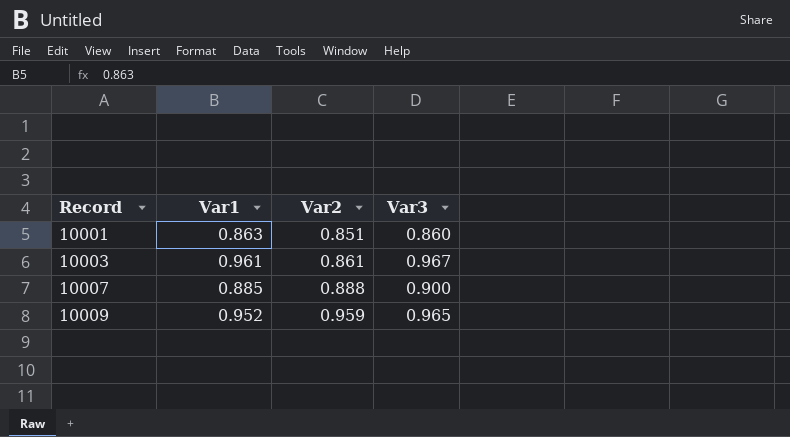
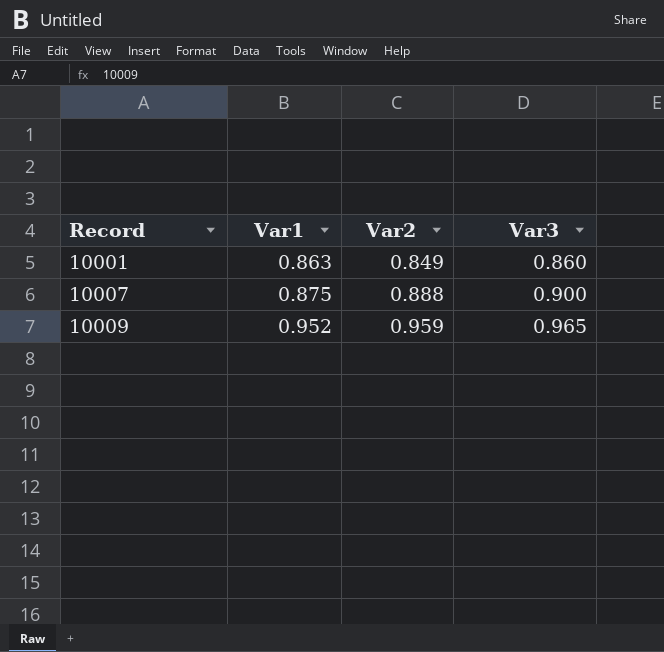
row 10003: 0.961 | 0.861 | 0.967 -> none
10001 | Var2: 0.851 -> 0.849
10007 | Var1: 0.885 -> 0.875

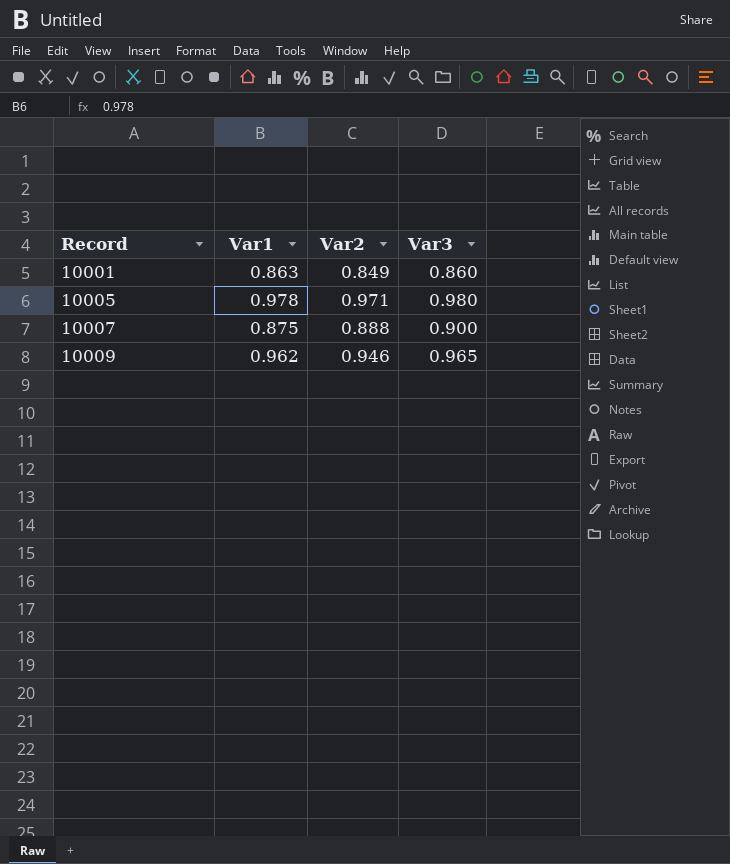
row 10005: none -> 0.978 | 0.971 | 0.980
10009 | Var1: 0.952 -> 0.962
10009 | Var2: 0.959 -> 0.946

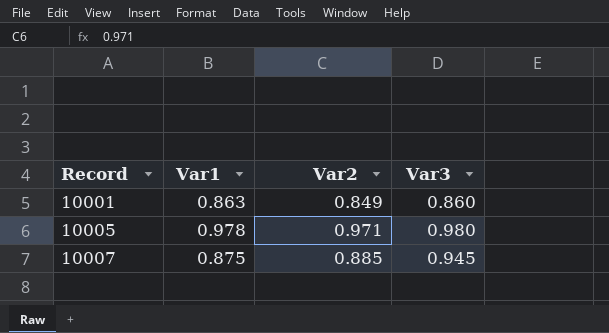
row 10009: 0.962 | 0.946 | 0.965 -> none
10007 | Var2: 0.888 -> 0.885
10007 | Var3: 0.900 -> 0.945

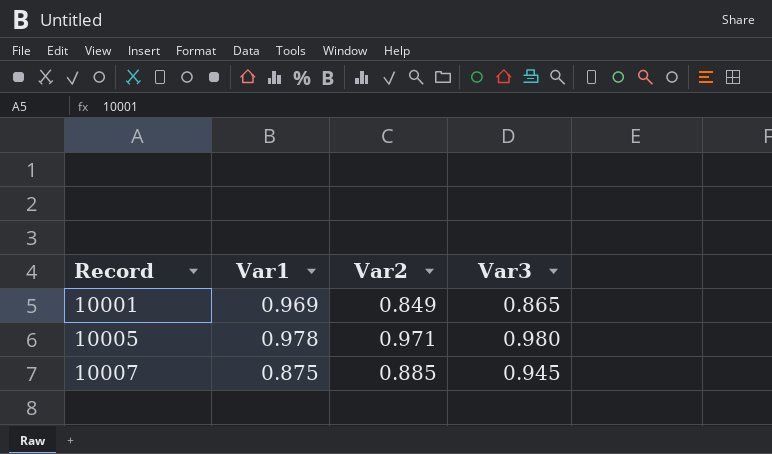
10001 | Var1: 0.863 -> 0.969
10001 | Var3: 0.860 -> 0.865

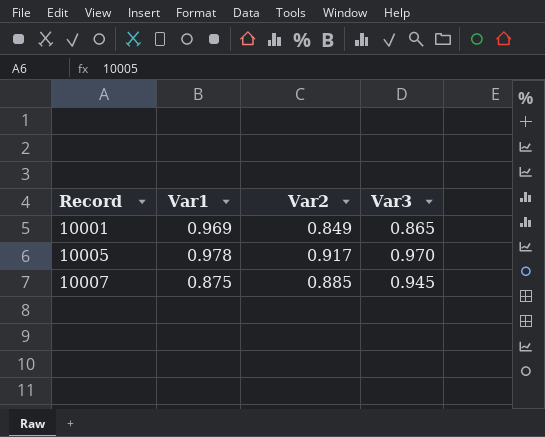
10005 | Var2: 0.971 -> 0.917
10005 | Var3: 0.980 -> 0.970

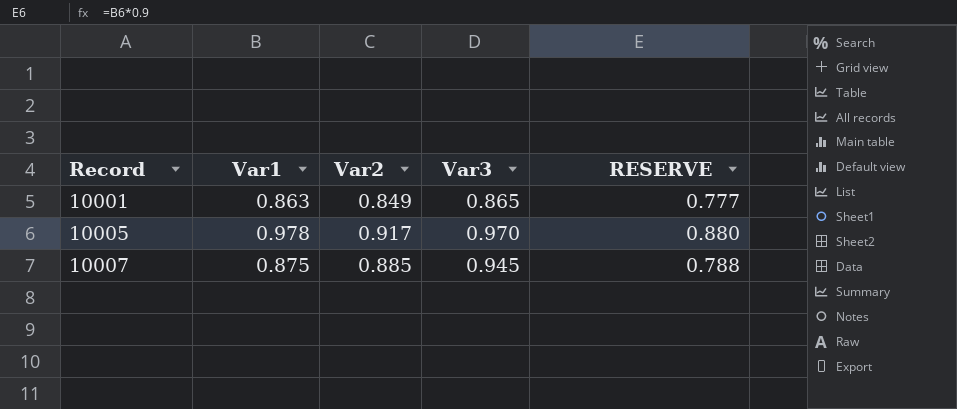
column RESERVE | formula: none -> [Var1] * 0.9
10001 | Var1: 0.969 -> 0.863

